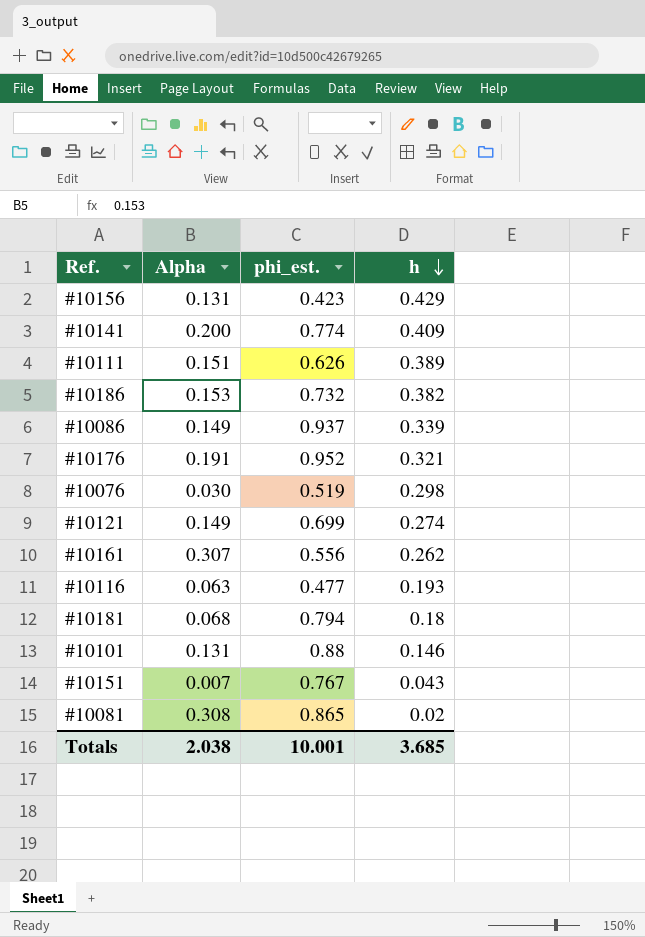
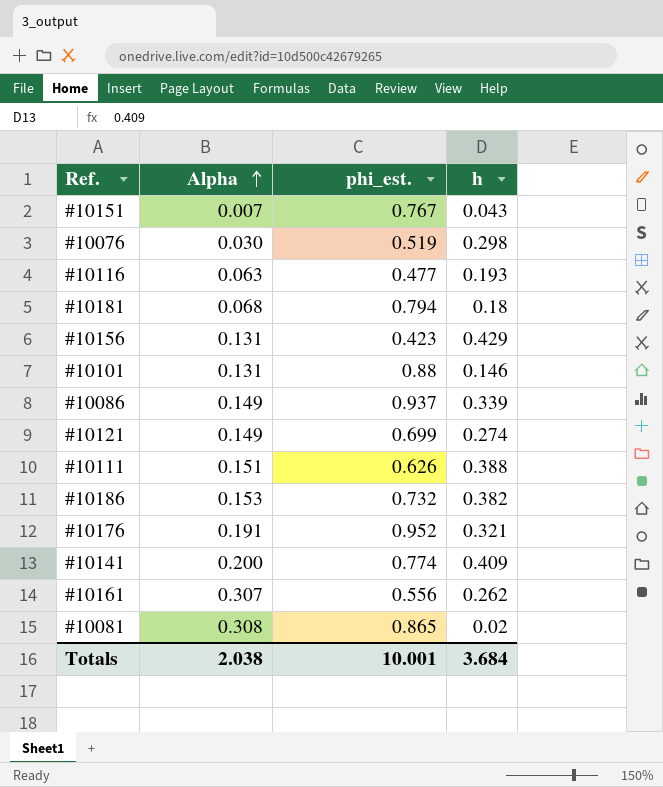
row order: h descending -> Alpha ascending
#10111 | h: 0.389 -> 0.388
Totals | h: 3.685 -> 3.684

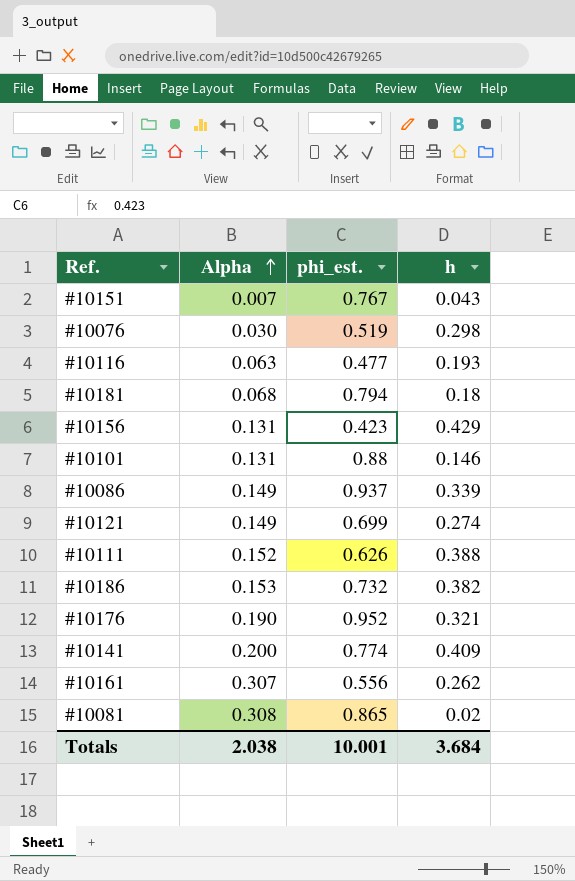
#10111 | Alpha: 0.151 -> 0.152
#10176 | Alpha: 0.191 -> 0.190

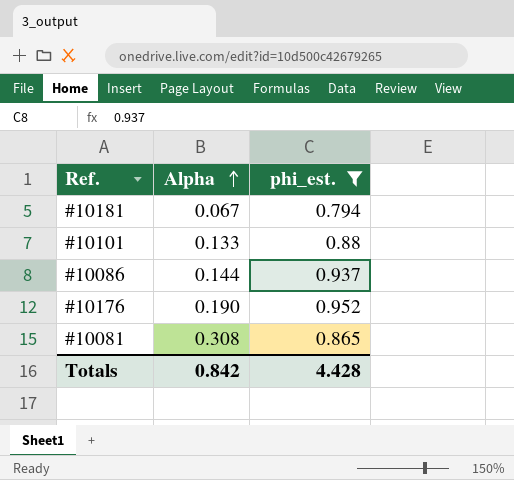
filter: none -> phi_est. >= 0.794
column h | position: 4 -> none
#10181 | Alpha: 0.068 -> 0.067
#10101 | Alpha: 0.131 -> 0.133
#10086 | Alpha: 0.149 -> 0.144
Totals | Alpha: 2.038 -> 0.842
Totals | phi_est.: 10.001 -> 4.428

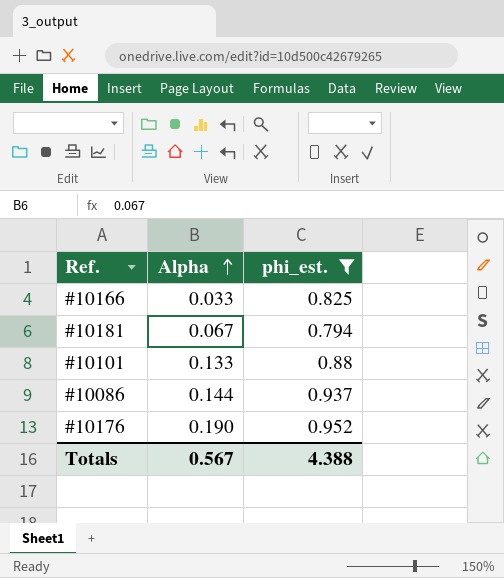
row #10081: 0.308 | 0.865 -> none
row #10166: none -> 0.033 | 0.825
Totals | Alpha: 0.842 -> 0.567
Totals | phi_est.: 4.428 -> 4.388

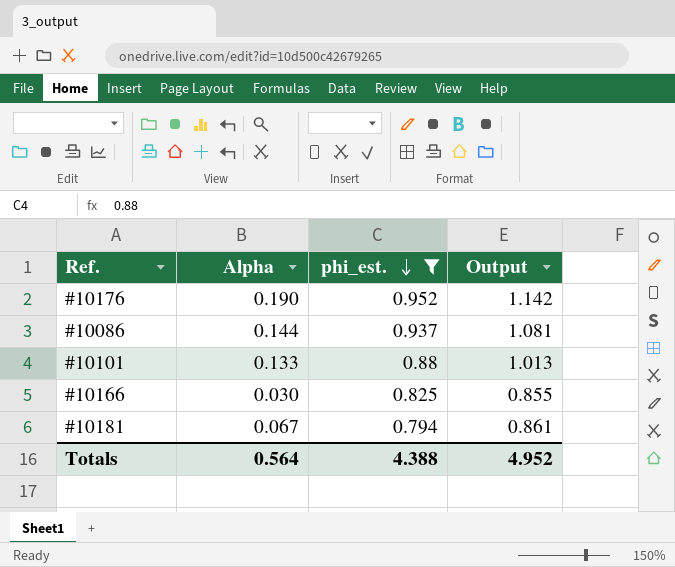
row order: Alpha ascending -> phi_est. descending
column Output | formula: none -> [Alpha] + [phi_est.]
#10166 | Alpha: 0.033 -> 0.030
Totals | Alpha: 0.567 -> 0.564

